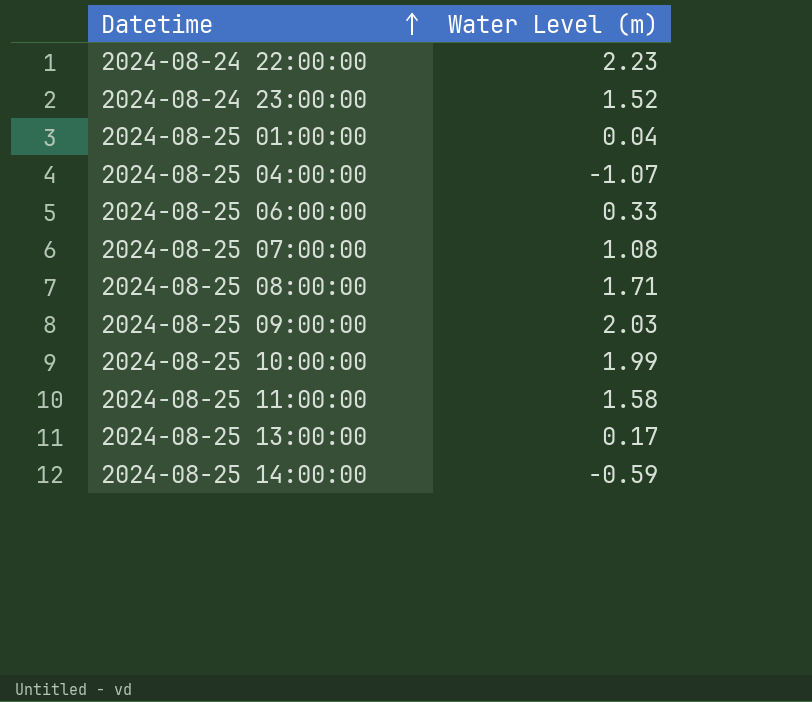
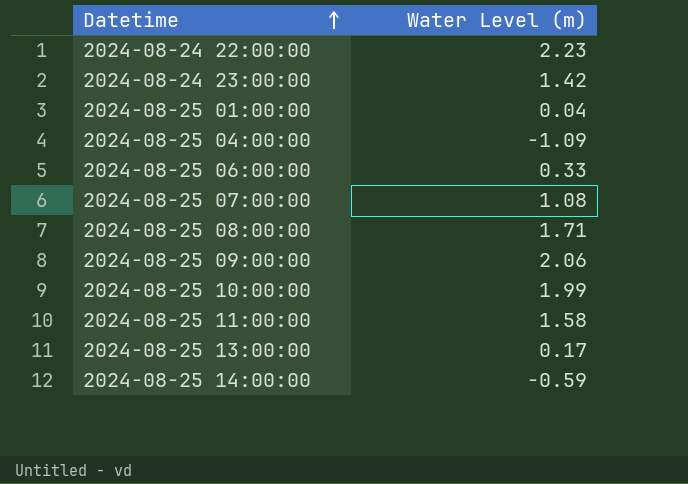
2024-08-24 23:00:00 | Water Level (m): 1.52 -> 1.42
2024-08-25 04:00:00 | Water Level (m): -1.07 -> -1.09
2024-08-25 09:00:00 | Water Level (m): 2.03 -> 2.06

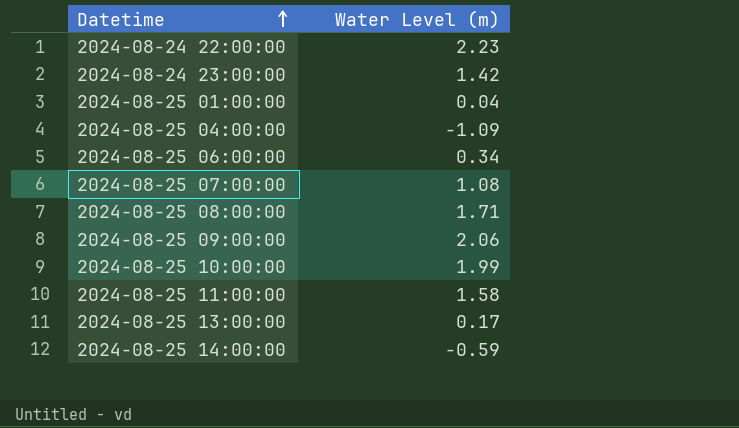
2024-08-25 06:00:00 | Water Level (m): 0.33 -> 0.34

